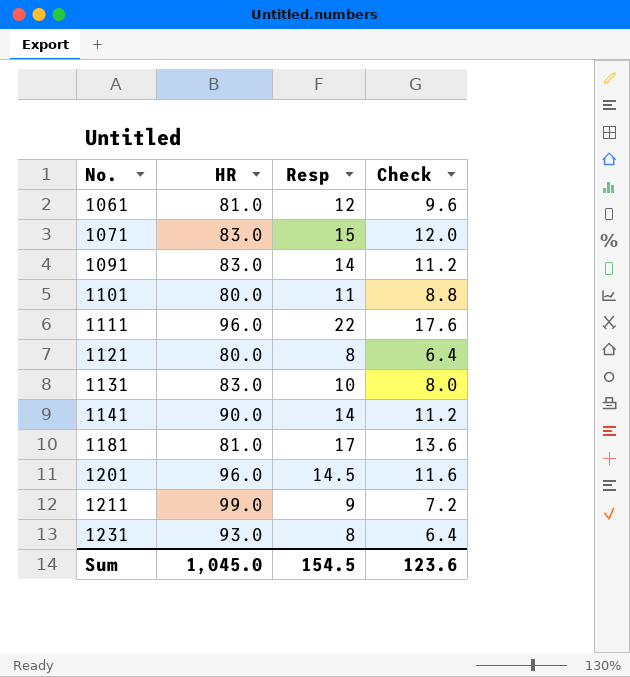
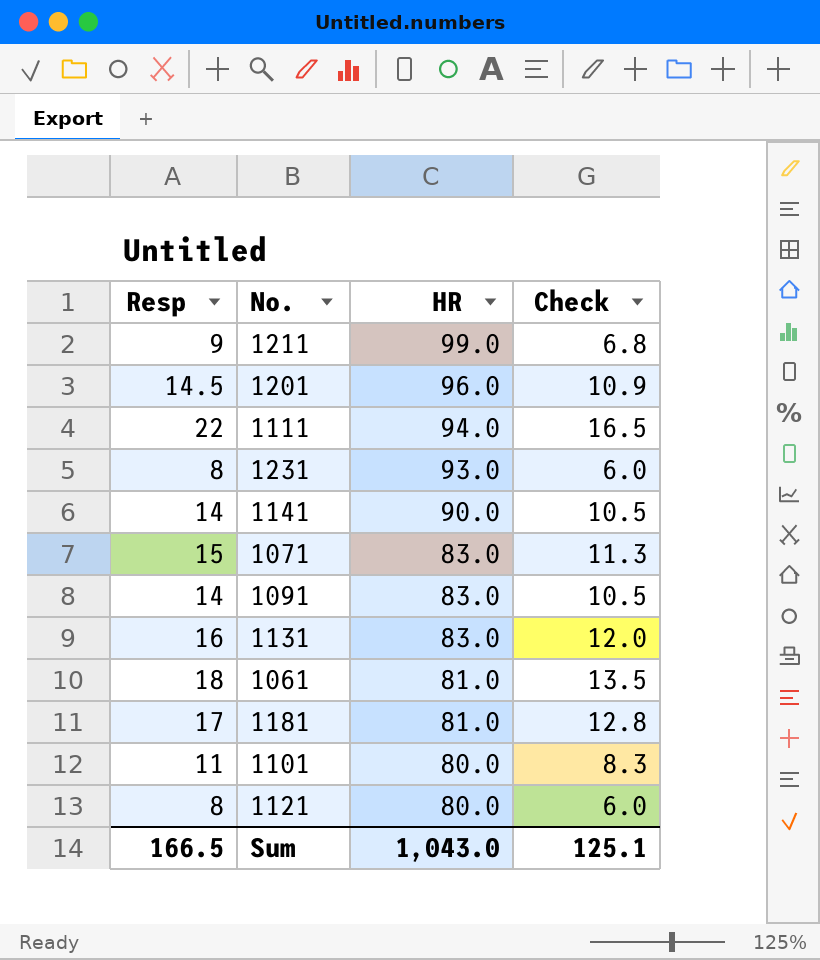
row order: No. ascending -> HR descending
column Resp | position: 3 -> 1
column Check | formula: [Resp] * 0.8 -> [Resp] * 0.75
1111 | HR: 96.0 -> 94.0
1131 | Resp: 10 -> 16
1061 | Resp: 12 -> 18
Sum | Resp: 154.5 -> 166.5
Sum | HR: 1,045.0 -> 1,043.0
Sum | Check: 123.6 -> 125.1

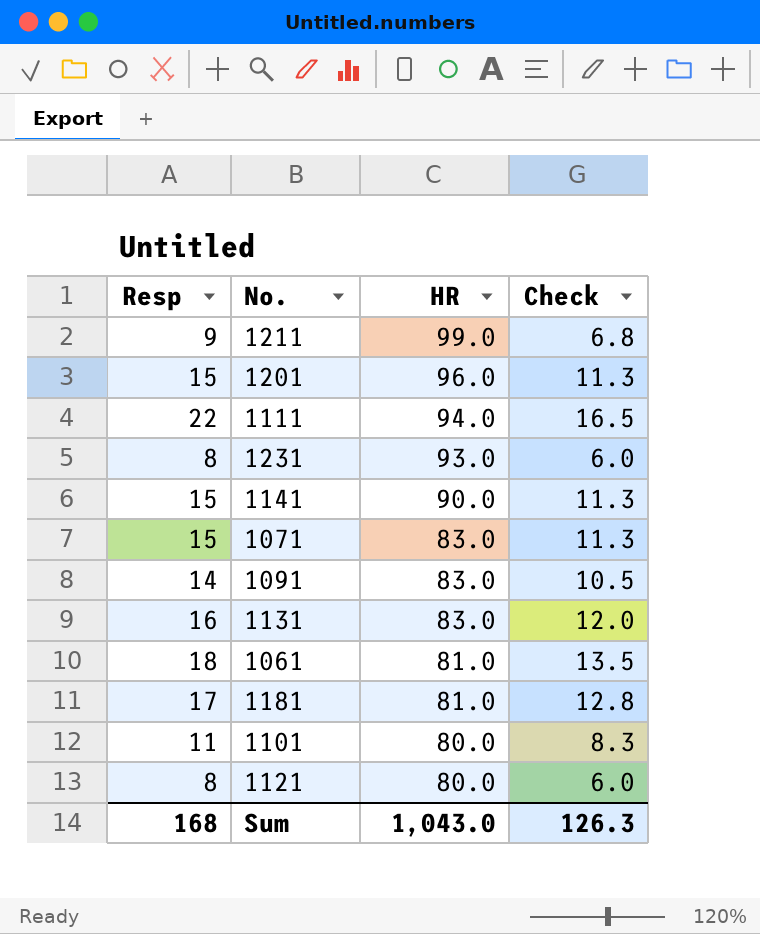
1201 | Resp: 14.5 -> 15
1201 | Check: 10.9 -> 11.3
1141 | Resp: 14 -> 15
1141 | Check: 10.5 -> 11.3
Sum | Resp: 166.5 -> 168
Sum | Check: 125.1 -> 126.3

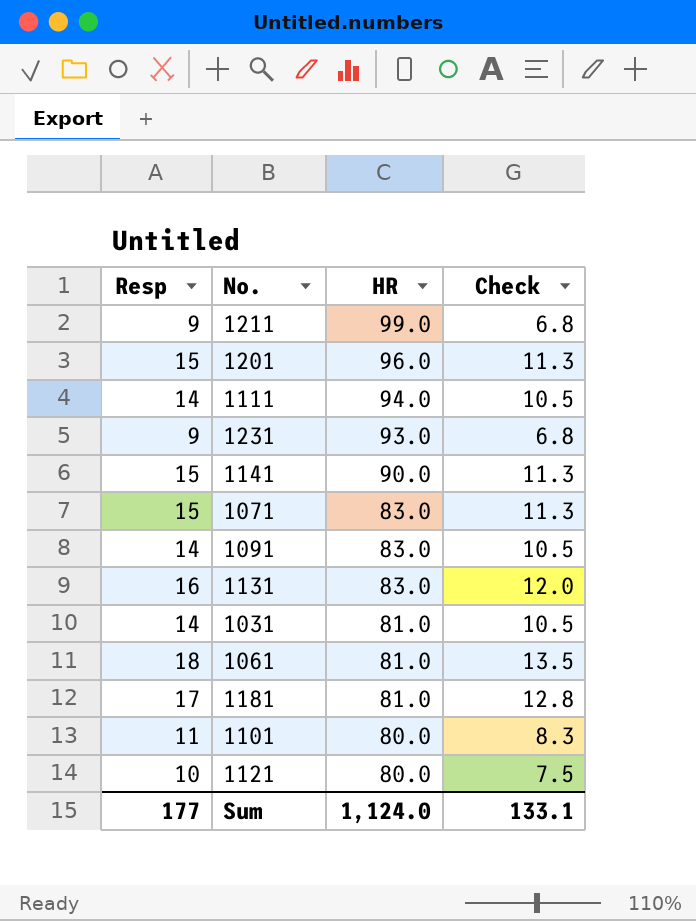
1111 | Resp: 22 -> 14
1111 | Check: 16.5 -> 10.5
1231 | Resp: 8 -> 9
1231 | Check: 6.0 -> 6.8
row 1031: none -> 14 | 81.0 | 10.5
1121 | Resp: 8 -> 10
1121 | Check: 6.0 -> 7.5
Sum | Resp: 168 -> 177
Sum | HR: 1,043.0 -> 1,124.0
Sum | Check: 126.3 -> 133.1

